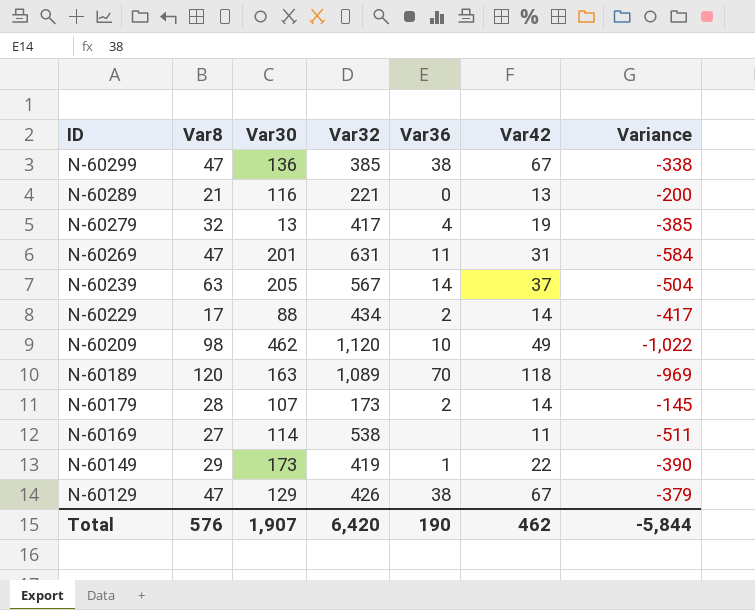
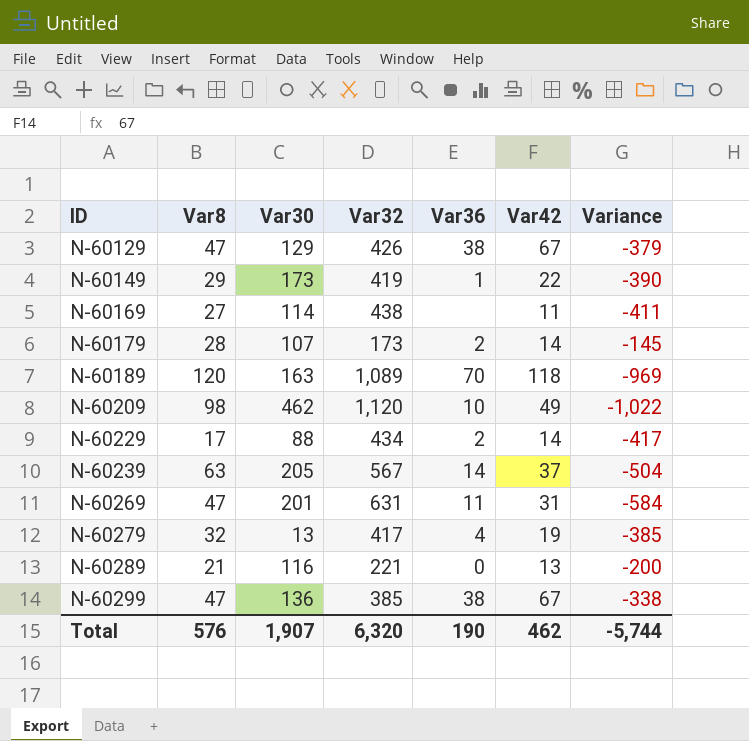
row order: ID descending -> ID ascending
N-60169 | Var32: 538 -> 438
N-60169 | Variance: -511 -> -411
Total | Var32: 6,420 -> 6,320
Total | Variance: -5,844 -> -5,744

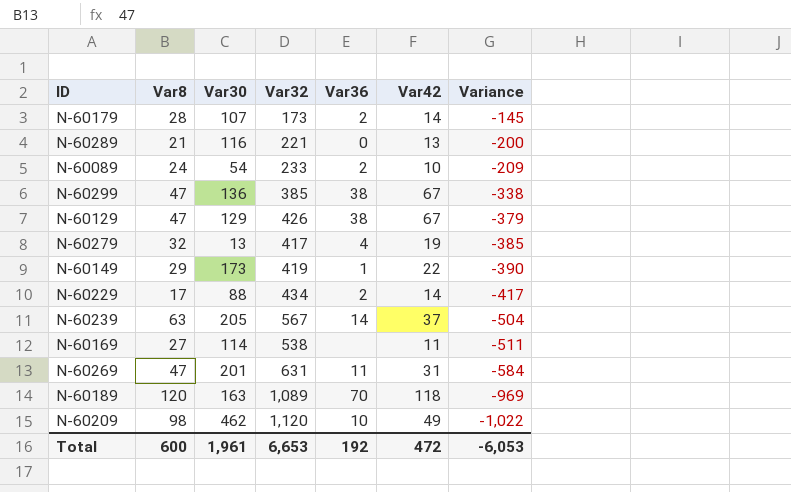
row order: ID ascending -> Variance descending
row N-60089: none -> 24 | 54 | 233 | 2 | 10 | -209
N-60169 | Var32: 438 -> 538
N-60169 | Variance: -411 -> -511
Total | Var8: 576 -> 600
Total | Var30: 1,907 -> 1,961
Total | Var32: 6,320 -> 6,653
Total | Var36: 190 -> 192
Total | Var42: 462 -> 472
Total | Variance: -5,744 -> -6,053

